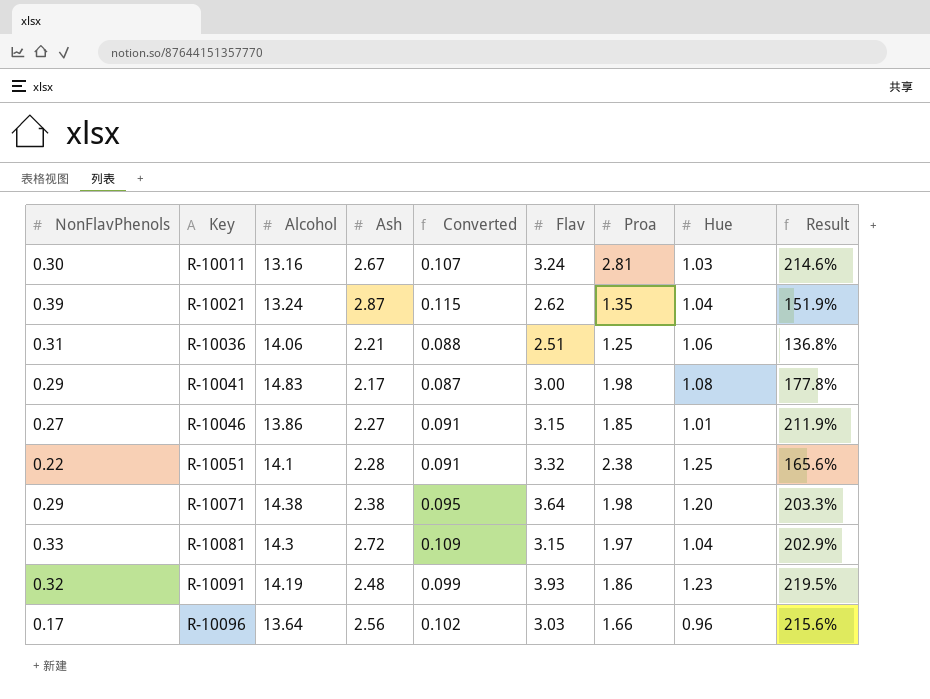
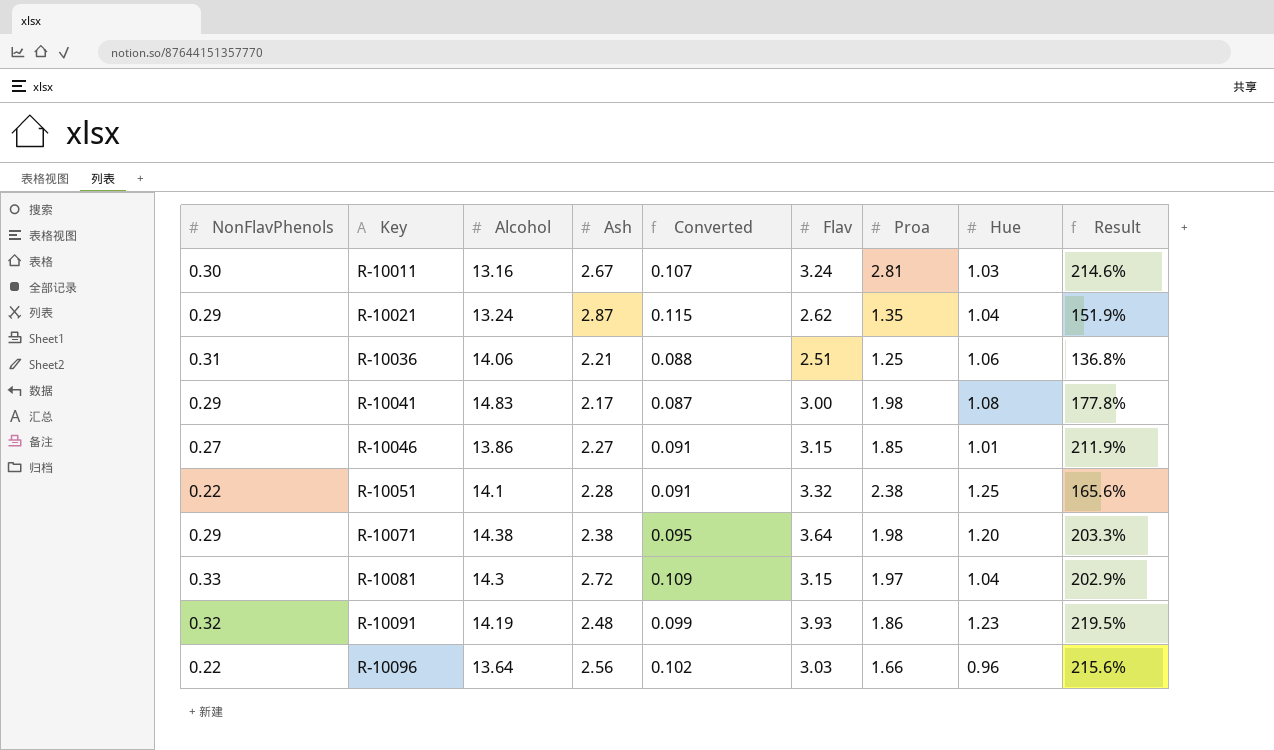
R-10021 | NonFlavPhenols: 0.39 -> 0.29
R-10096 | NonFlavPhenols: 0.17 -> 0.22

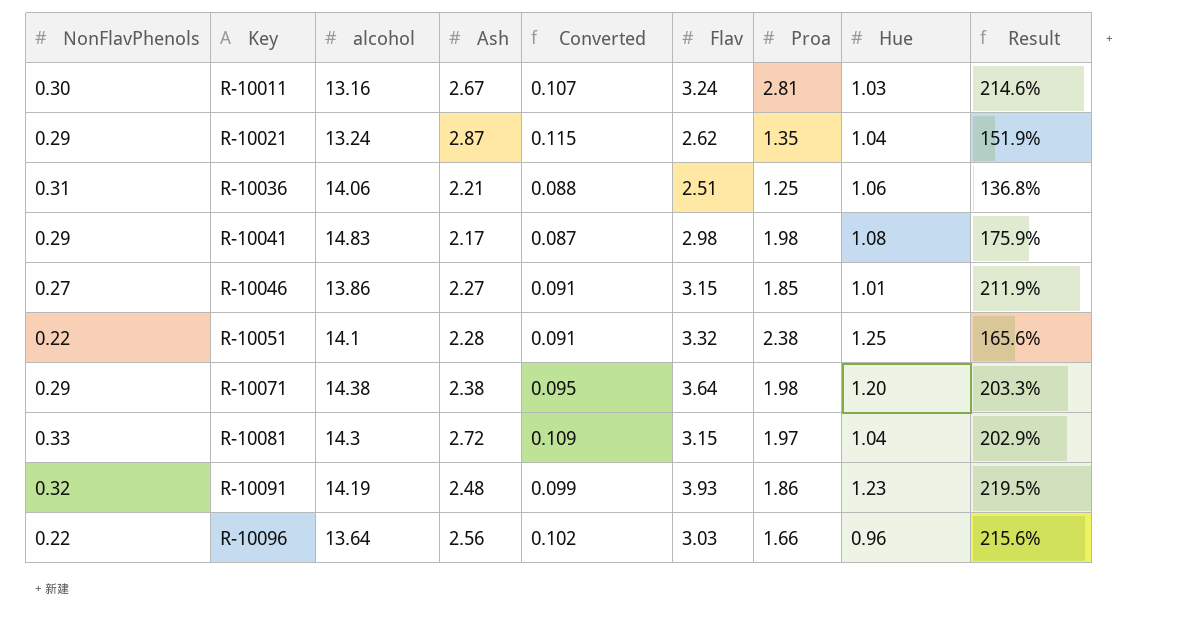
column name: Alcohol -> alcohol
R-10041 | Flav: 3.00 -> 2.98
R-10041 | Result: 177.8% -> 175.9%

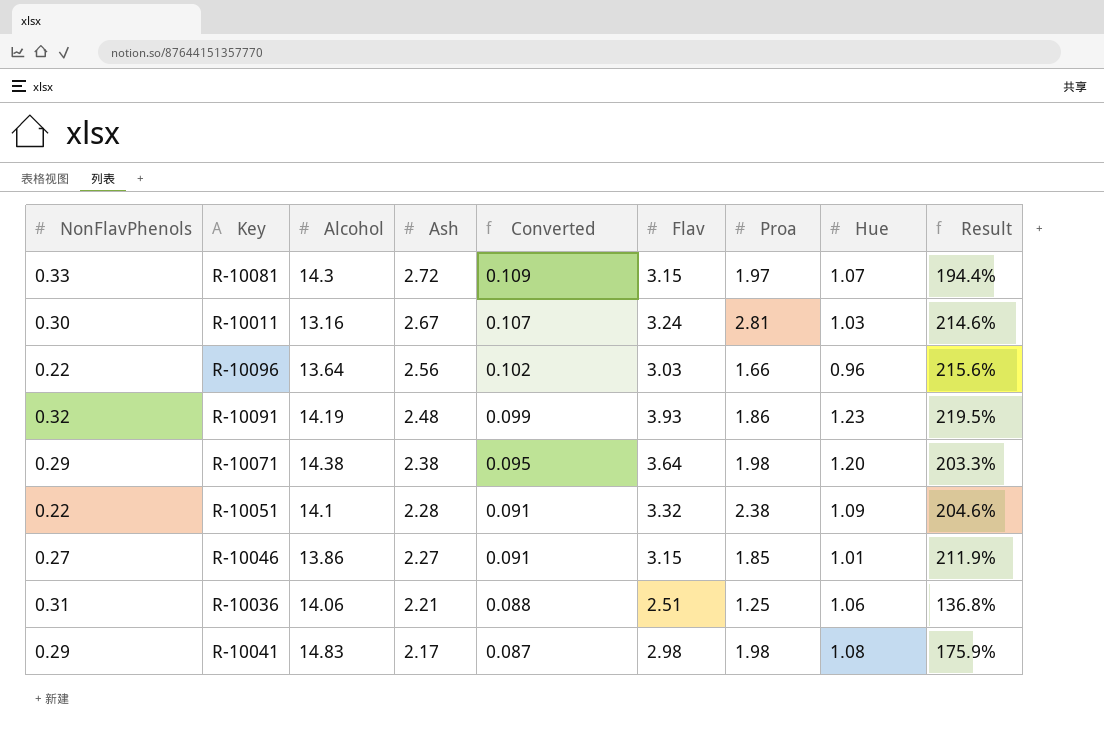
row order: Key ascending -> Ash descending
column name: alcohol -> Alcohol
row R-10021: 0.29 | 13.24 | 2.87 | 0.115 | 2.62 | 1.35 | 1.04 | 151.9% -> none
R-10081 | Hue: 1.04 -> 1.07
R-10081 | Result: 202.9% -> 194.4%
R-10051 | Hue: 1.25 -> 1.09
R-10051 | Result: 165.6% -> 204.6%

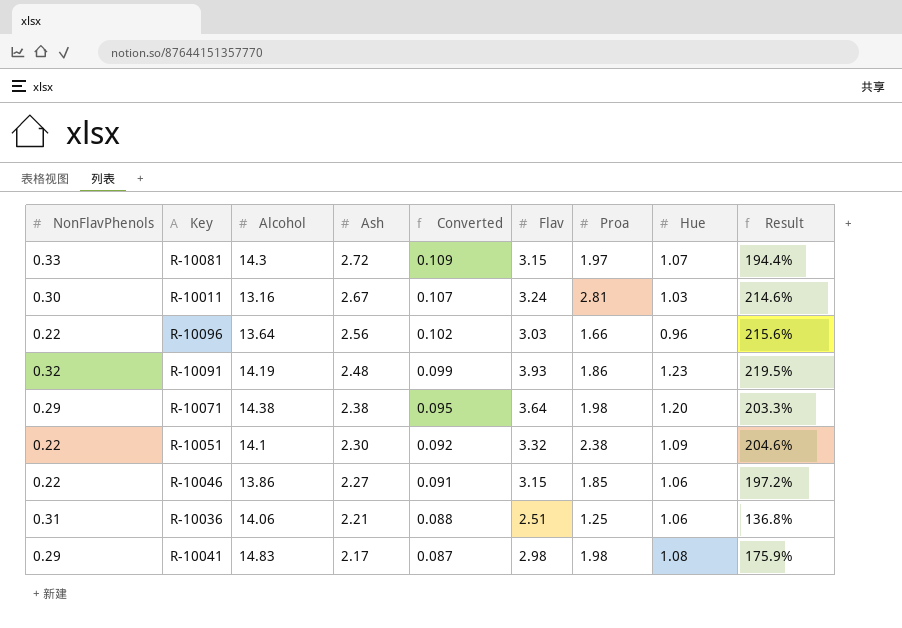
R-10051 | Ash: 2.28 -> 2.30
R-10051 | Converted: 0.091 -> 0.092
R-10046 | NonFlavPhenols: 0.27 -> 0.22
R-10046 | Hue: 1.01 -> 1.06
R-10046 | Result: 211.9% -> 197.2%

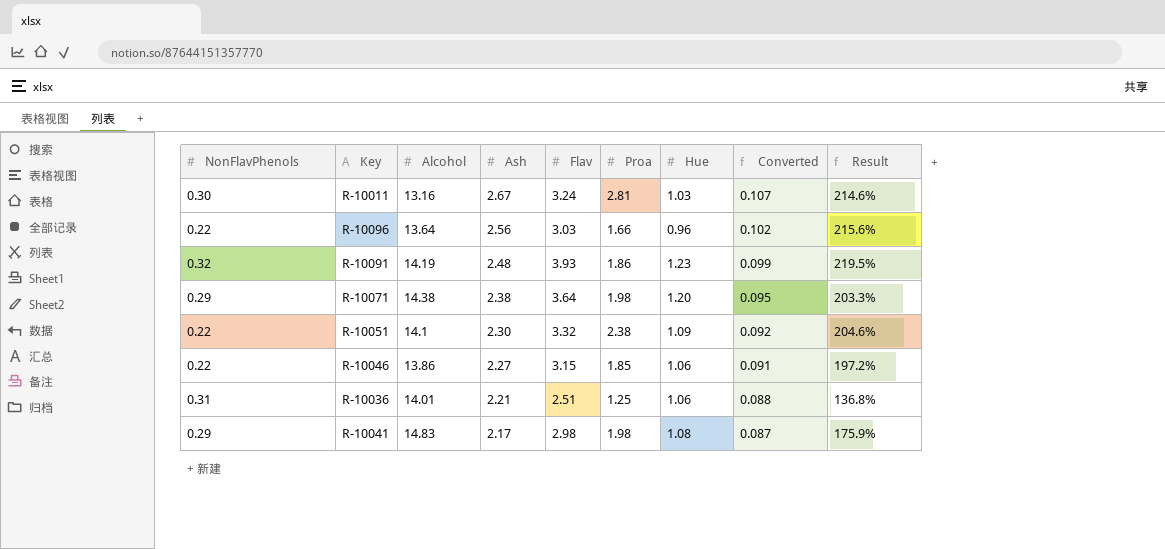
column Converted | position: 5 -> 8
row R-10081: 0.33 | 14.3 | 2.72 | 0.109 | 3.15 | 1.97 | 1.07 | 194.4% -> none
R-10036 | Alcohol: 14.06 -> 14.01

